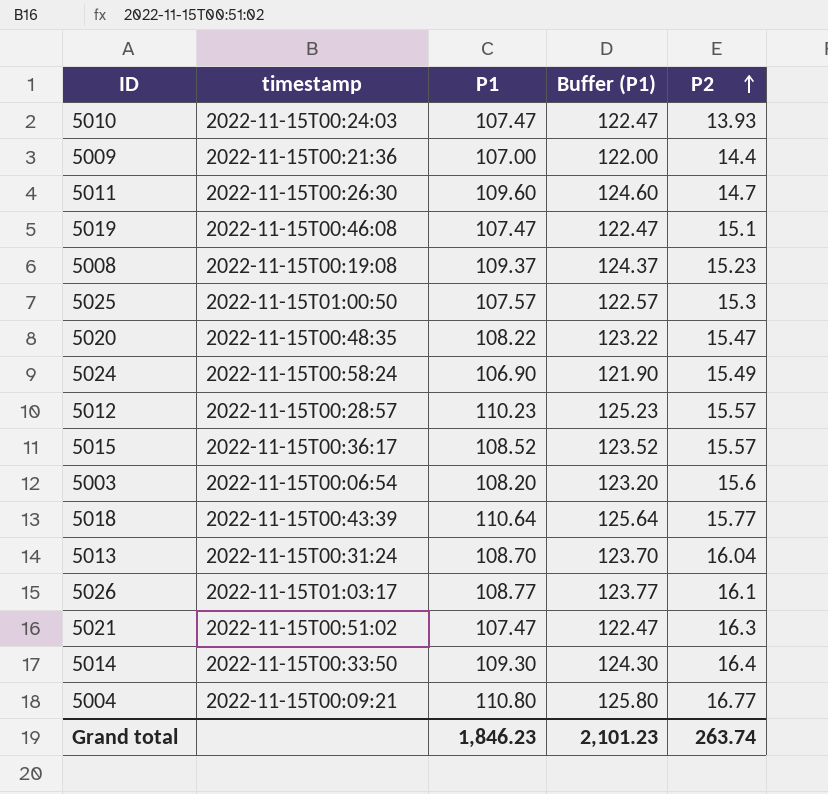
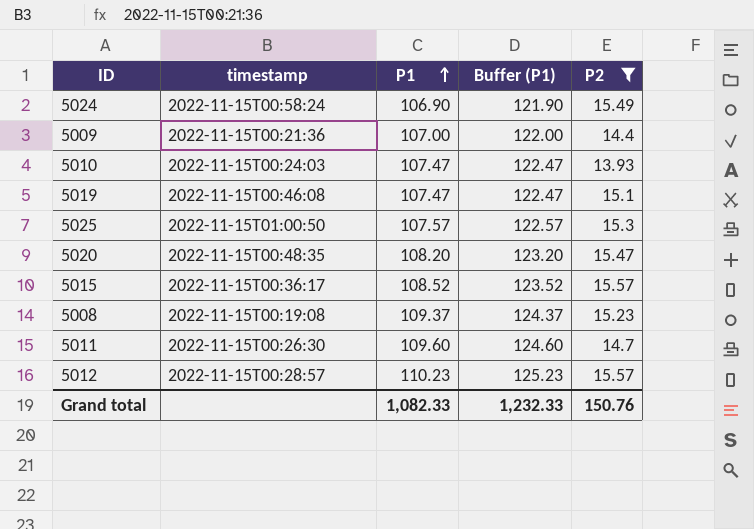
filter: none -> P2 <= 15.57
row order: P2 ascending -> P1 ascending
5020 | P1: 108.22 -> 108.20
5020 | Buffer (P1): 123.22 -> 123.20
Grand total | P1: 1,846.23 -> 1,082.33
Grand total | Buffer (P1): 2,101.23 -> 1,232.33
Grand total | P2: 263.74 -> 150.76

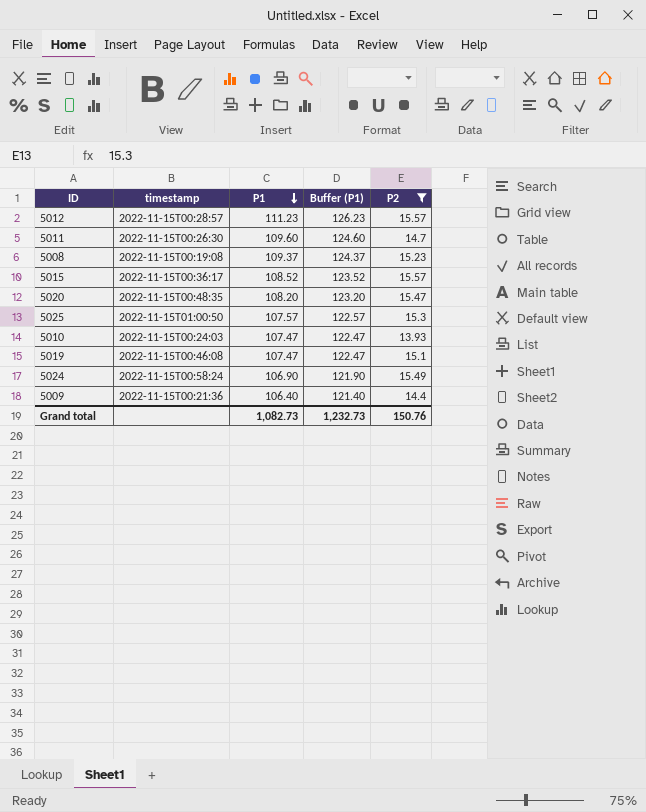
row order: P1 ascending -> P1 descending
5012 | P1: 110.23 -> 111.23
5012 | Buffer (P1): 125.23 -> 126.23
5009 | P1: 107.00 -> 106.40
5009 | Buffer (P1): 122.00 -> 121.40
Grand total | P1: 1,082.33 -> 1,082.73
Grand total | Buffer (P1): 1,232.33 -> 1,232.73

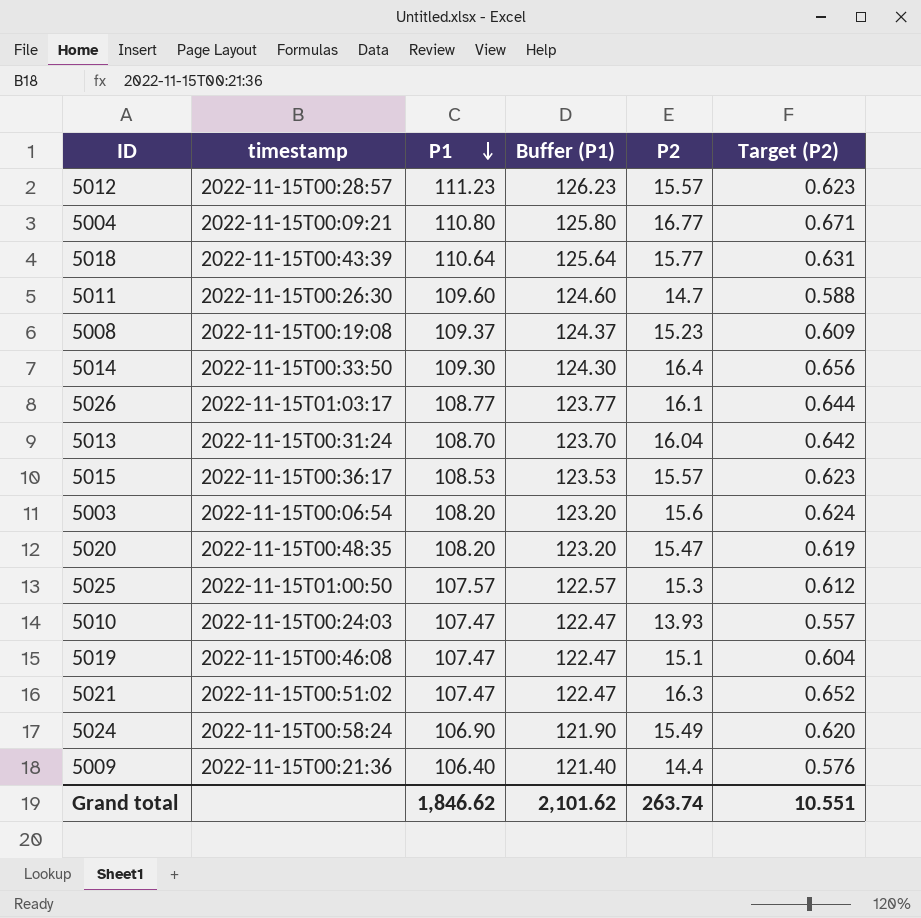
filter: P2 <= 15.57 -> none
column Target (P2) | formula: none -> [P2] * 0.04
5015 | P1: 108.52 -> 108.53
5015 | Buffer (P1): 123.52 -> 123.53
Grand total | P1: 1,082.73 -> 1,846.62
Grand total | Buffer (P1): 1,232.73 -> 2,101.62
Grand total | P2: 150.76 -> 263.74

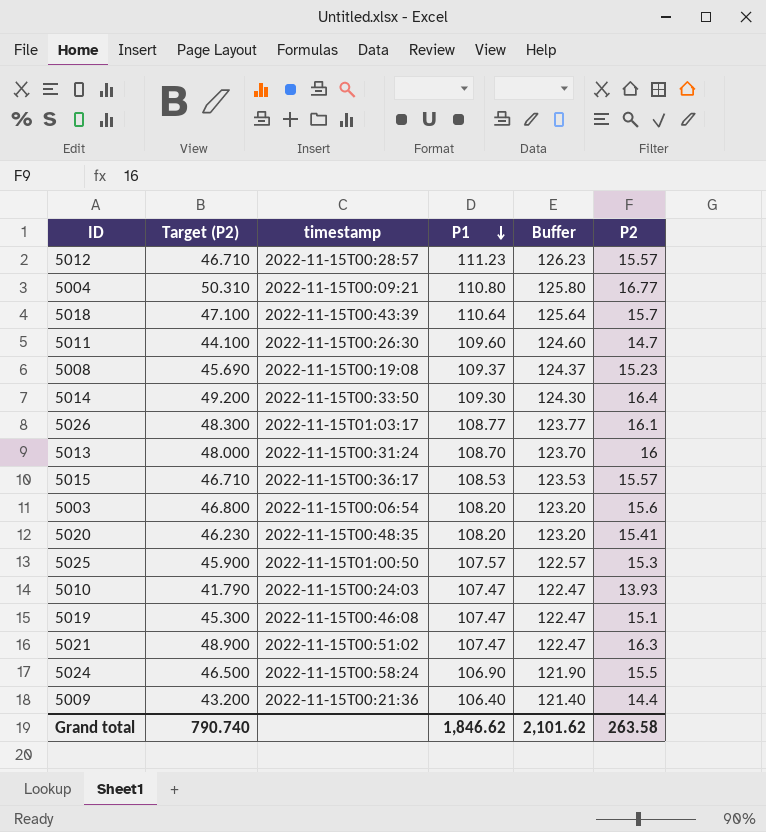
column Target (P2) | formula: [P2] * 0.04 -> [P2] * 3
column Target (P2) | position: 6 -> 2
column name: Buffer (P1) -> Buffer
5018 | P2: 15.77 -> 15.7
5013 | P2: 16.04 -> 16
5020 | P2: 15.47 -> 15.41
5024 | P2: 15.49 -> 15.5
Grand total | Target (P2): 10.551 -> 790.740
Grand total | P2: 263.74 -> 263.58

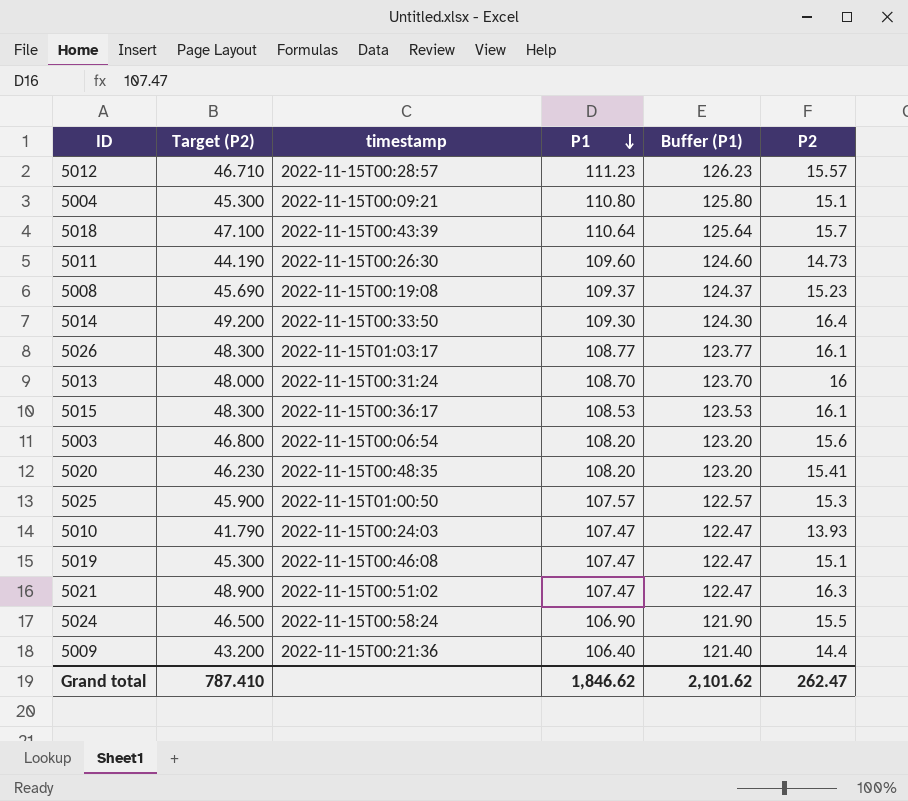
column name: Buffer -> Buffer (P1)
5004 | Target (P2): 50.310 -> 45.300
5004 | P2: 16.77 -> 15.1
5011 | Target (P2): 44.100 -> 44.190
5011 | P2: 14.7 -> 14.73
5015 | Target (P2): 46.710 -> 48.300
5015 | P2: 15.57 -> 16.1
Grand total | Target (P2): 790.740 -> 787.410
Grand total | P2: 263.58 -> 262.47

